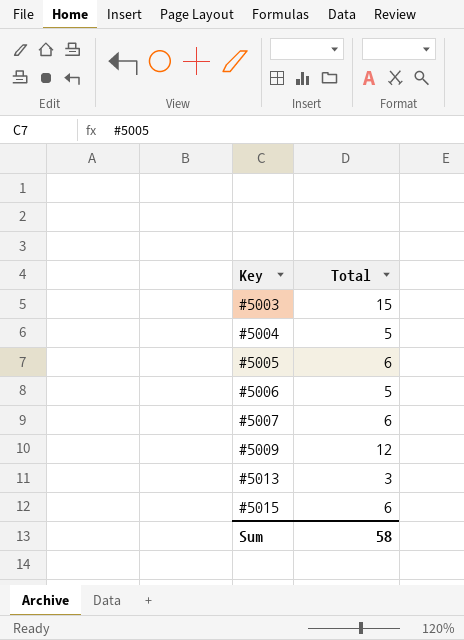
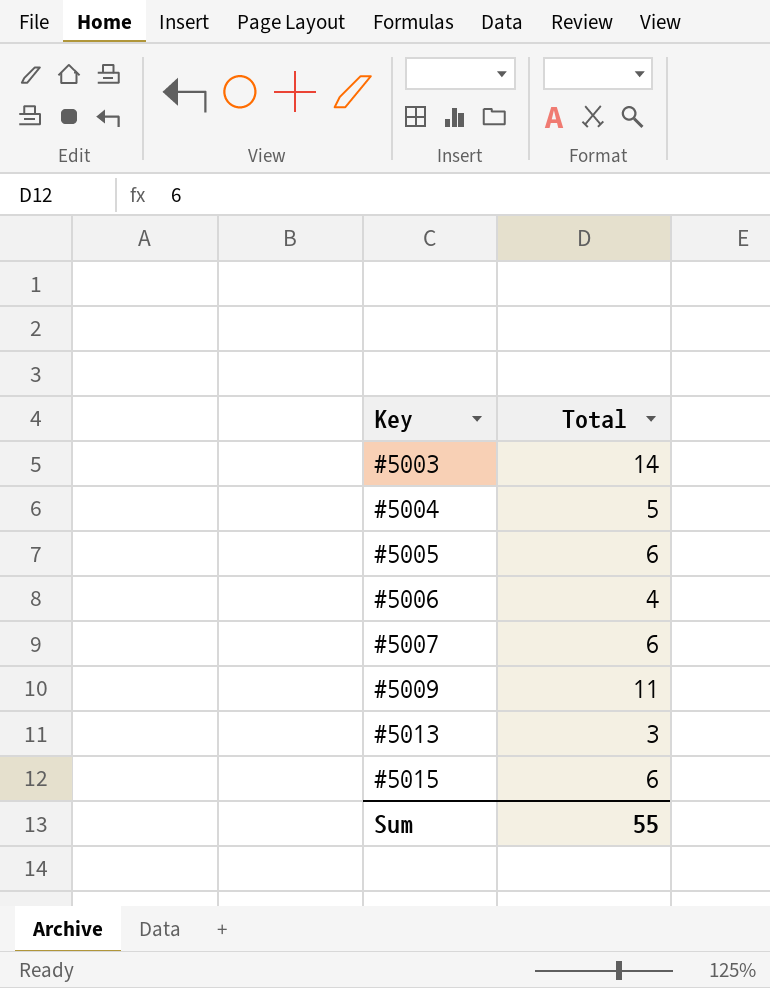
#5003 | Total: 15 -> 14
#5006 | Total: 5 -> 4
#5009 | Total: 12 -> 11
Sum | Total: 58 -> 55

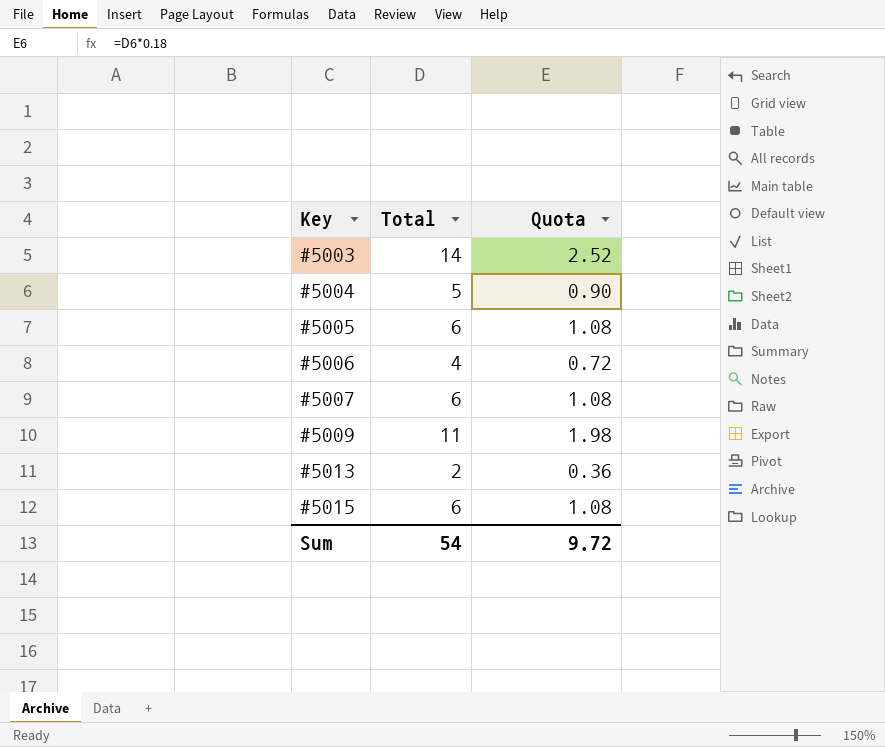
column Quota | formula: none -> [Total] * 0.18
#5013 | Total: 3 -> 2
Sum | Total: 55 -> 54

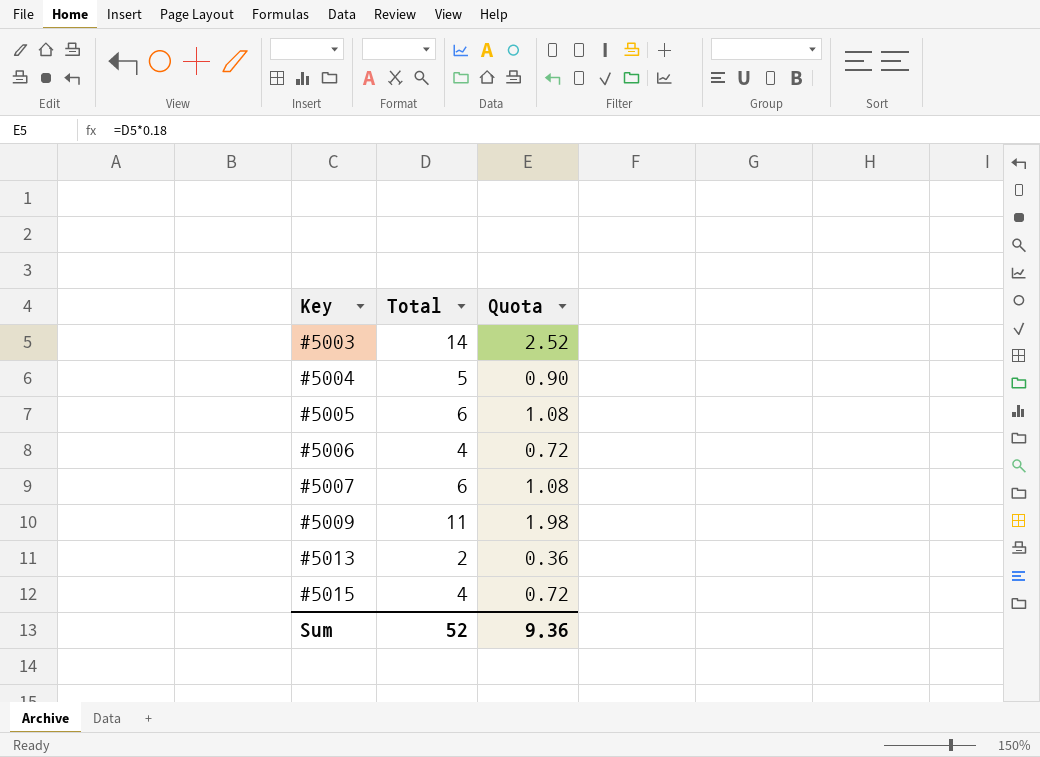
#5015 | Total: 6 -> 4
#5015 | Quota: 1.08 -> 0.72
Sum | Total: 54 -> 52
Sum | Quota: 9.72 -> 9.36

